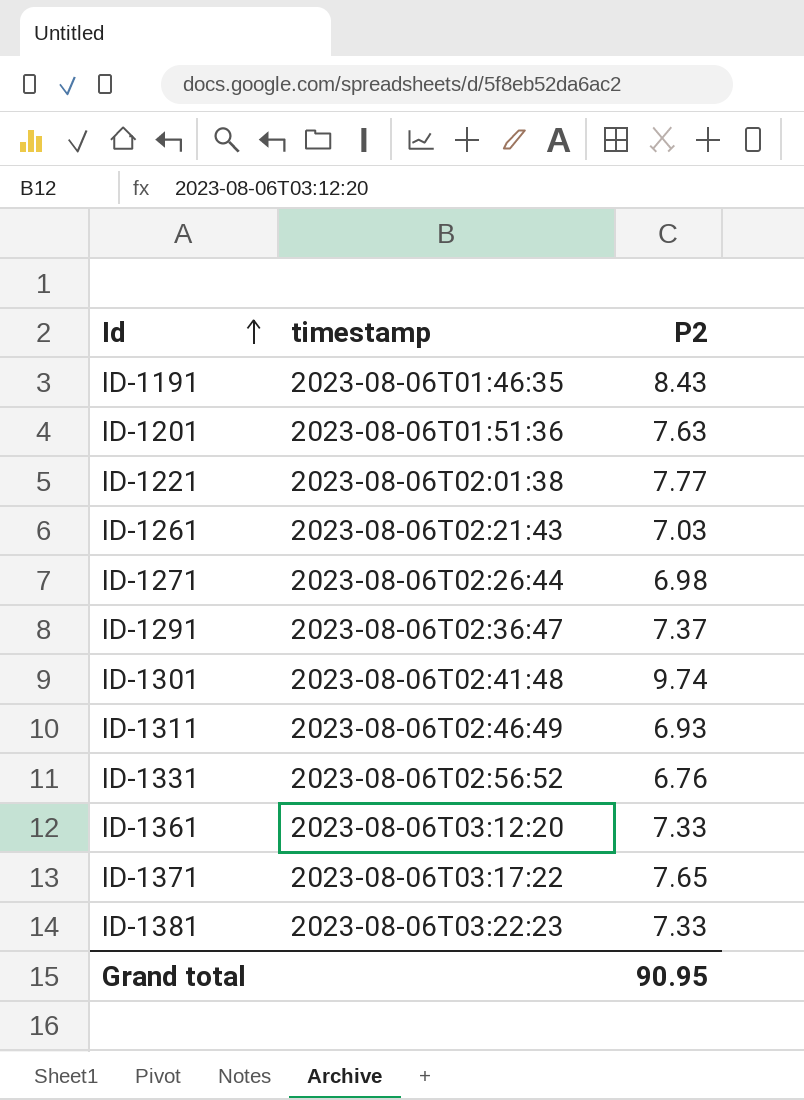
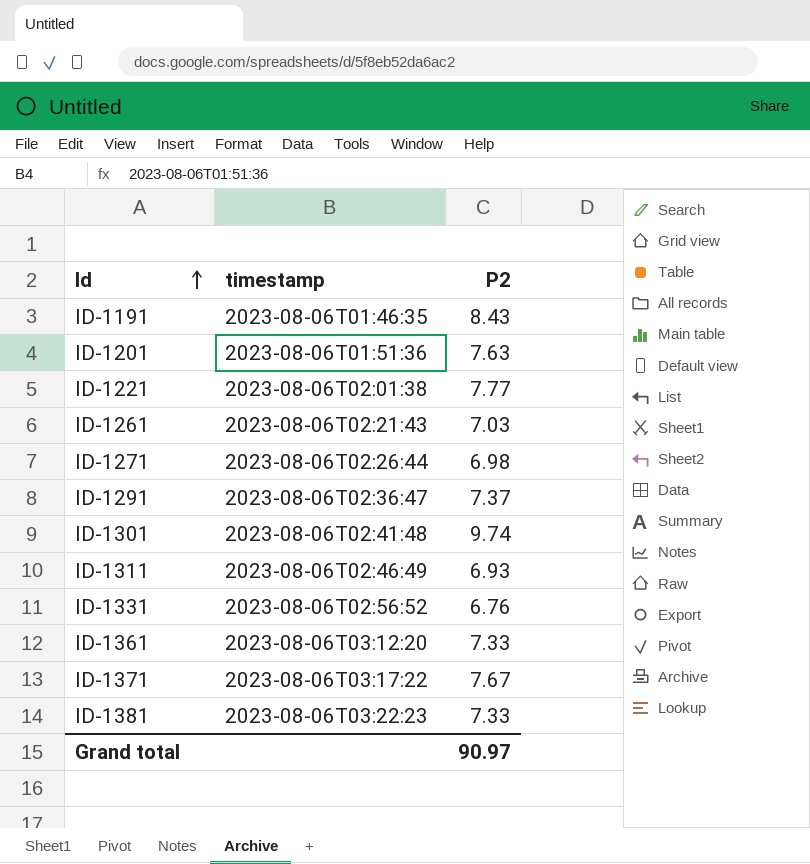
ID-1371 | P2: 7.65 -> 7.67
Grand total | P2: 90.95 -> 90.97

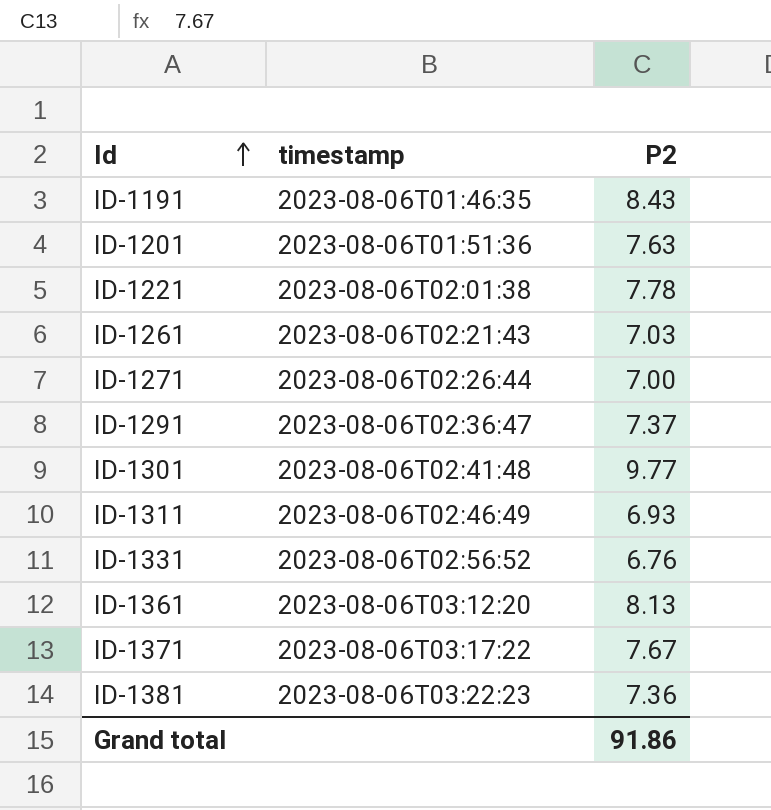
ID-1221 | P2: 7.77 -> 7.78
ID-1271 | P2: 6.98 -> 7.00
ID-1301 | P2: 9.74 -> 9.77
ID-1361 | P2: 7.33 -> 8.13
ID-1381 | P2: 7.33 -> 7.36
Grand total | P2: 90.97 -> 91.86

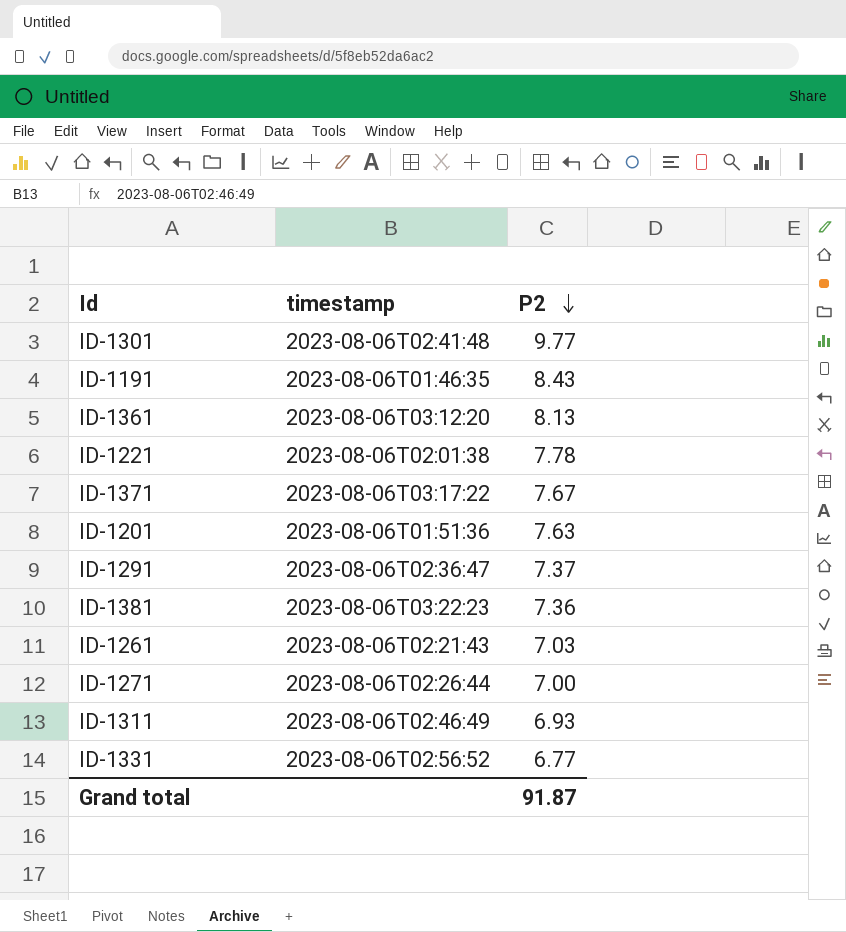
row order: Id ascending -> P2 descending
ID-1331 | P2: 6.76 -> 6.77
Grand total | P2: 91.86 -> 91.87

